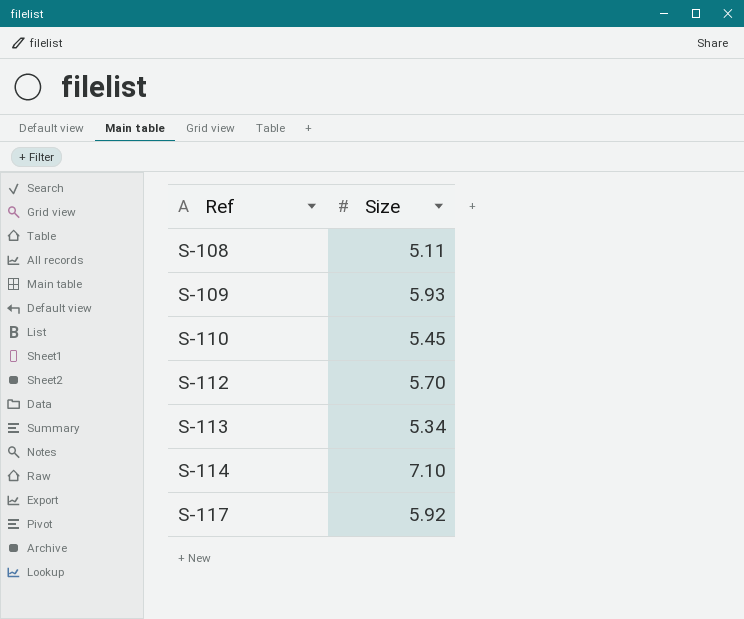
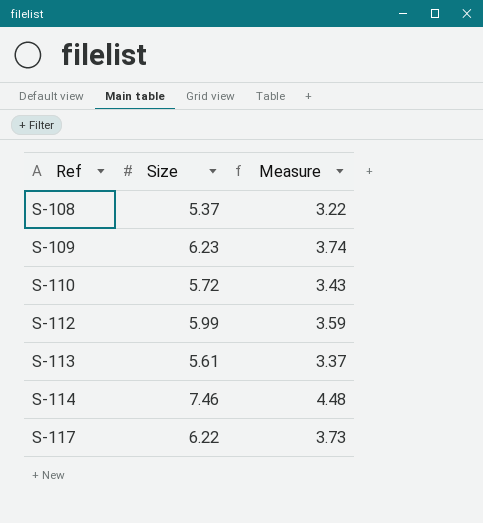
column Measure | formula: none -> [Size] * 0.6
S-108 | Size: 5.11 -> 5.37
S-109 | Size: 5.93 -> 6.23
S-110 | Size: 5.45 -> 5.72
S-112 | Size: 5.70 -> 5.99
S-113 | Size: 5.34 -> 5.61
S-114 | Size: 7.10 -> 7.46
S-117 | Size: 5.92 -> 6.22

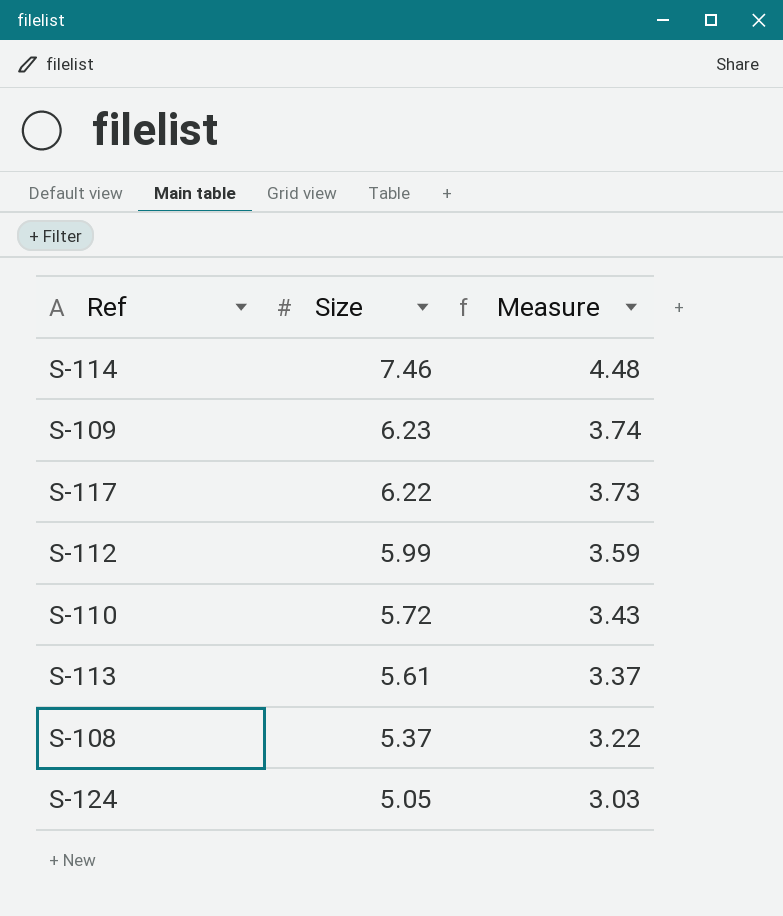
row order: Ref ascending -> Size descending
row S-124: none -> 5.05 | 3.03

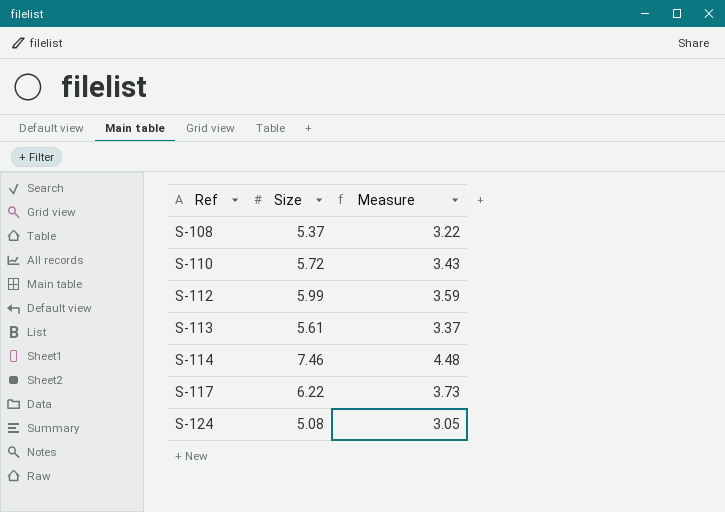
row order: Size descending -> Ref ascending
row S-109: 6.23 | 3.74 -> none
S-124 | Size: 5.05 -> 5.08
S-124 | Measure: 3.03 -> 3.05

